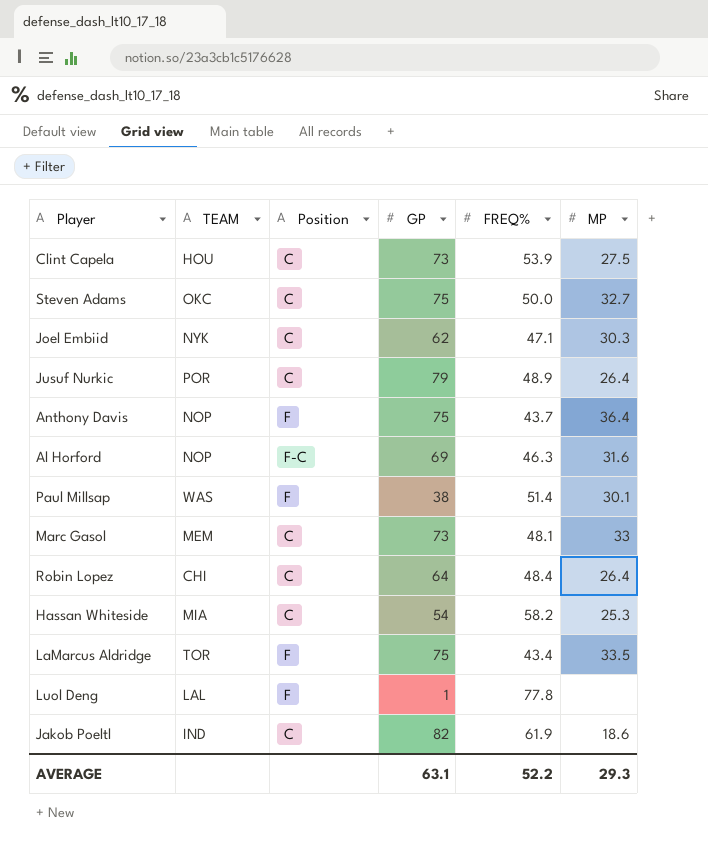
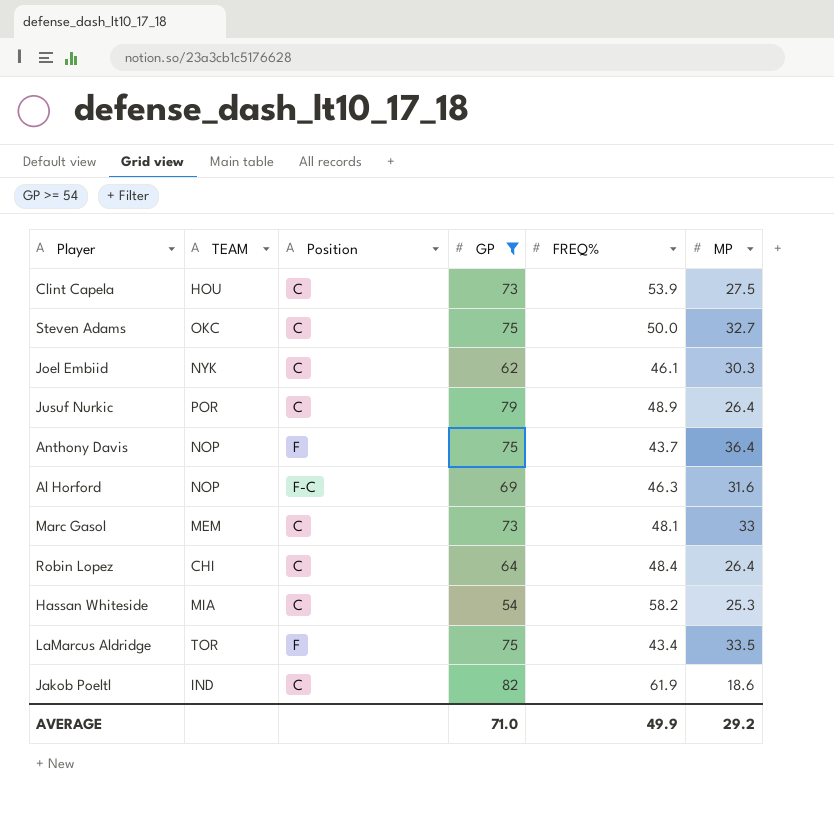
filter: none -> GP >= 54
Joel Embiid | FREQ%: 47.1 -> 46.1
AVERAGE | GP: 63.1 -> 71.0
AVERAGE | FREQ%: 52.2 -> 49.9
AVERAGE | MP: 29.3 -> 29.2

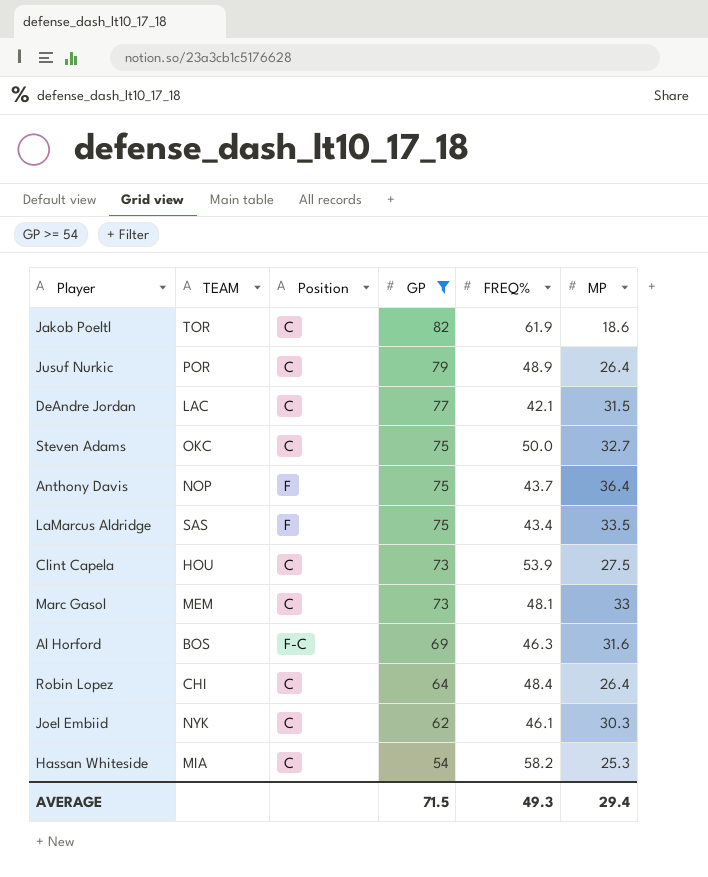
row order: none -> GP descending
Jakob Poeltl | TEAM: IND -> TOR
row DeAndre Jordan: none -> LAC | C | 77 | 42.1 | 31.5
LaMarcus Aldridge | TEAM: TOR -> SAS
Al Horford | TEAM: NOP -> BOS
AVERAGE | GP: 71.0 -> 71.5
AVERAGE | FREQ%: 49.9 -> 49.3
AVERAGE | MP: 29.2 -> 29.4

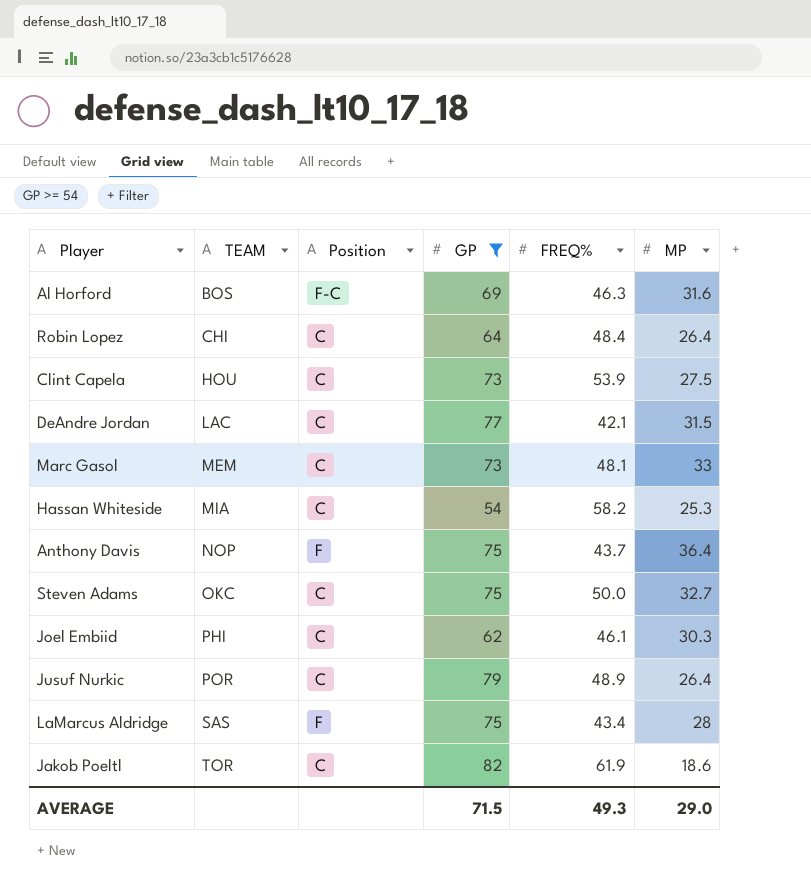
row order: GP descending -> TEAM ascending
Joel Embiid | TEAM: NYK -> PHI
LaMarcus Aldridge | MP: 33.5 -> 28
AVERAGE | MP: 29.4 -> 29.0

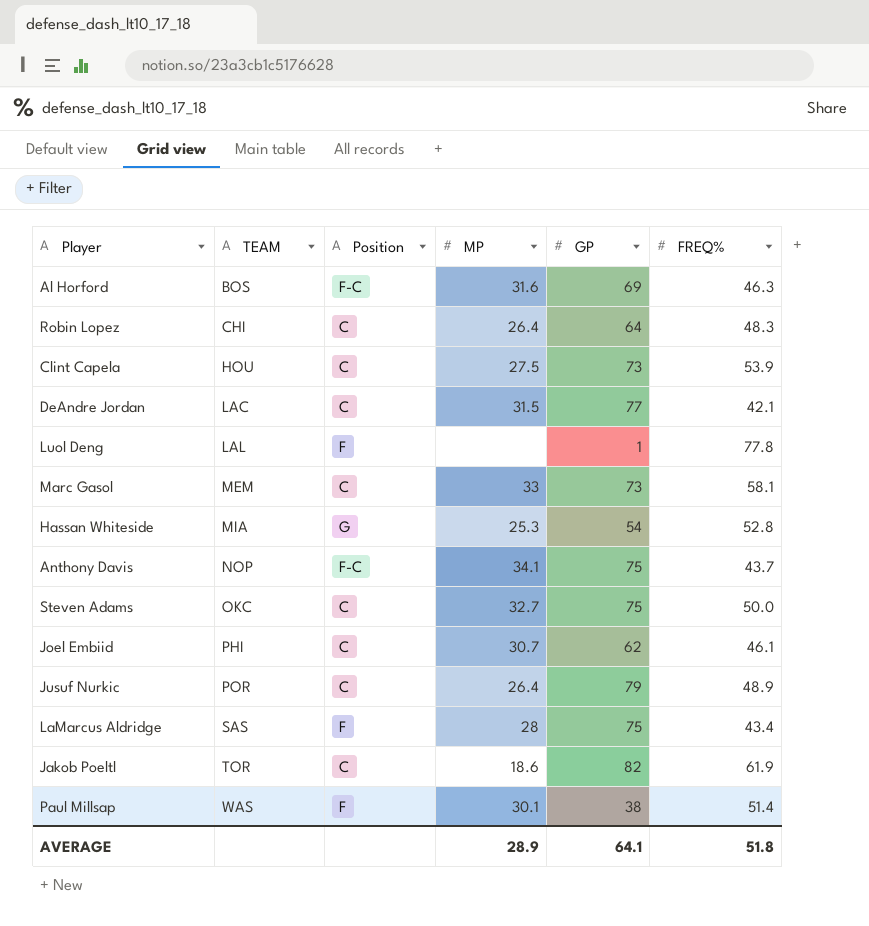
filter: GP >= 54 -> none
column MP | position: 6 -> 4
Robin Lopez | FREQ%: 48.4 -> 48.3
Marc Gasol | FREQ%: 48.1 -> 58.1
Hassan Whiteside | Position: C -> G
Hassan Whiteside | FREQ%: 58.2 -> 52.8
Anthony Davis | Position: F -> F-C
Anthony Davis | MP: 36.4 -> 34.1
Joel Embiid | MP: 30.3 -> 30.7
AVERAGE | MP: 29.0 -> 28.9
AVERAGE | GP: 71.5 -> 64.1
AVERAGE | FREQ%: 49.3 -> 51.8

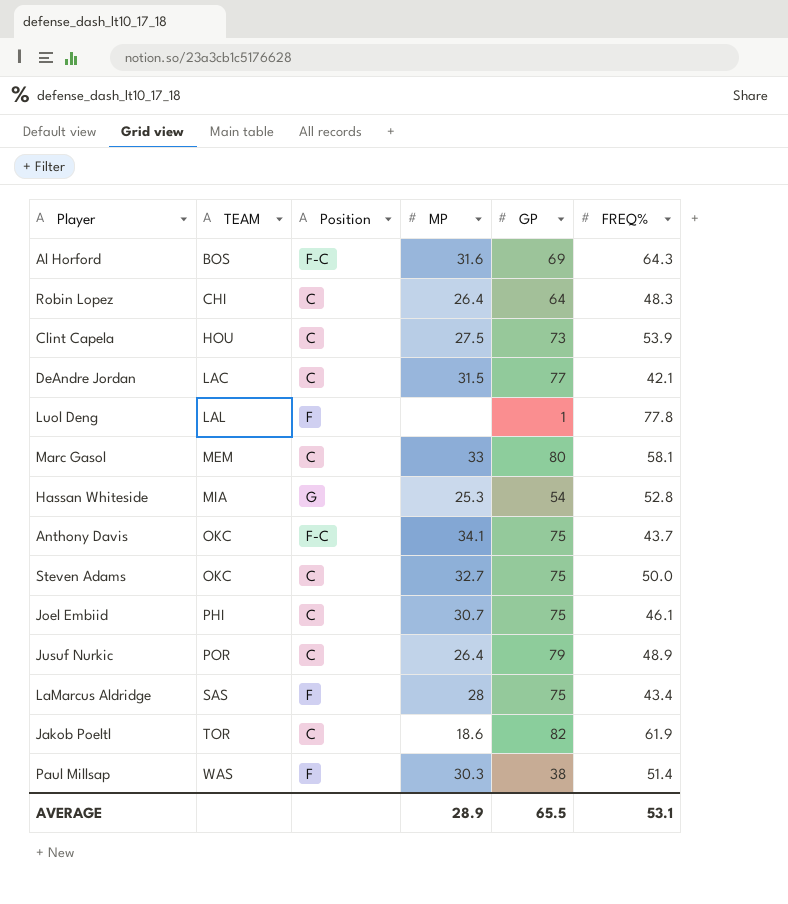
Al Horford | FREQ%: 46.3 -> 64.3
Marc Gasol | GP: 73 -> 80
Anthony Davis | TEAM: NOP -> OKC
Joel Embiid | GP: 62 -> 75
Paul Millsap | MP: 30.1 -> 30.3
AVERAGE | GP: 64.1 -> 65.5
AVERAGE | FREQ%: 51.8 -> 53.1

